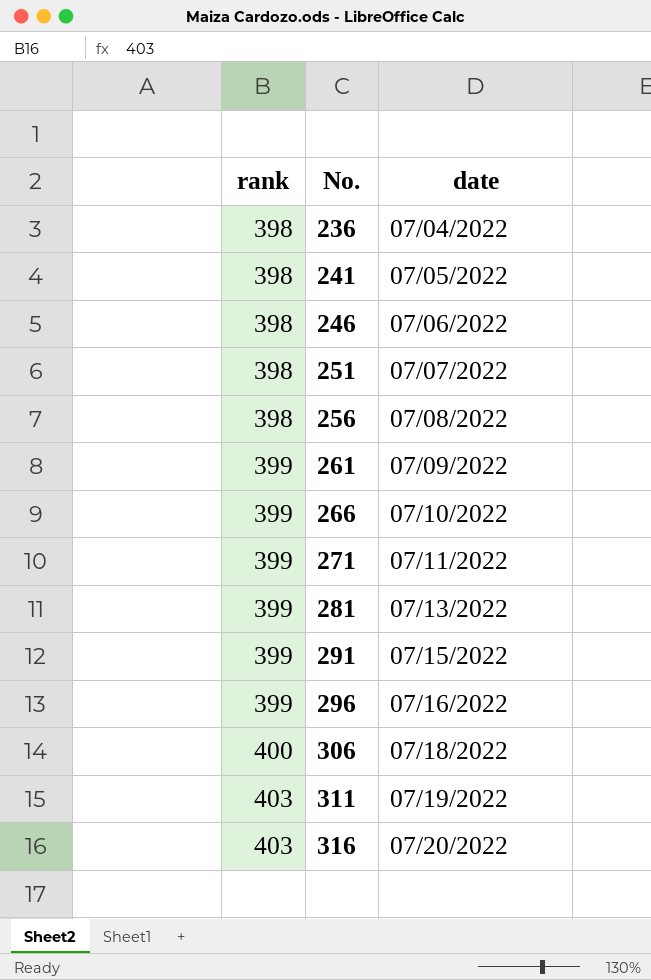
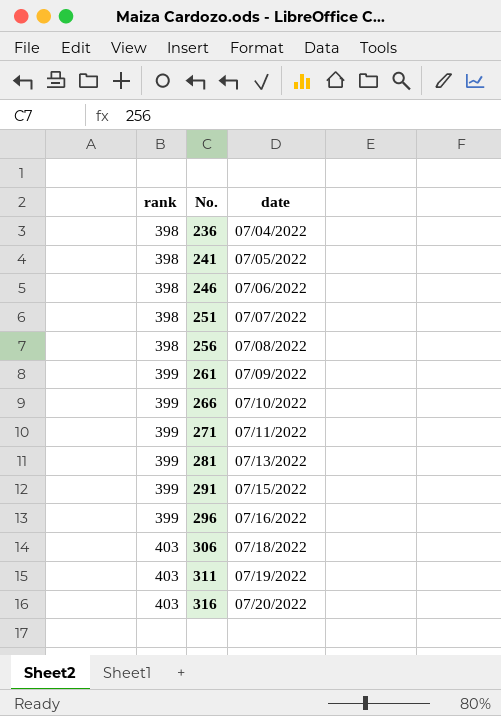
306 | rank: 400 -> 403

